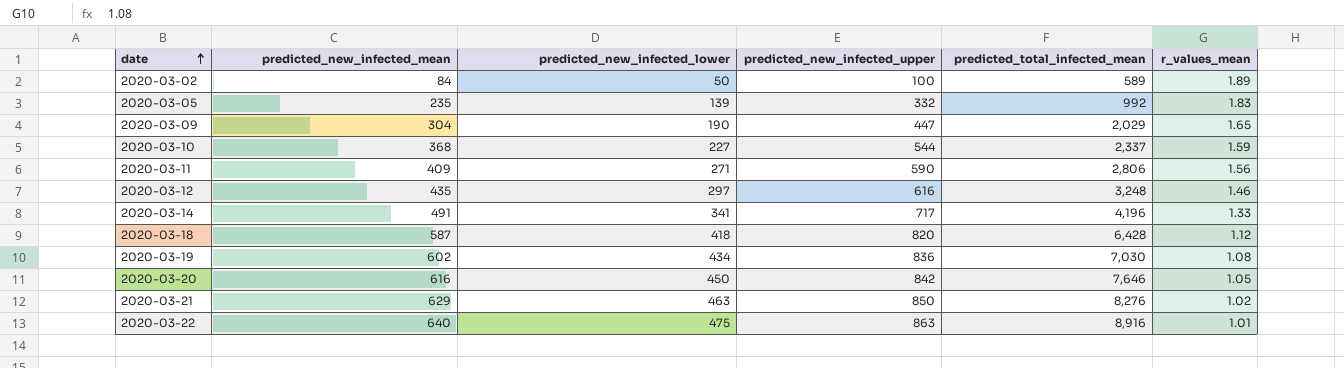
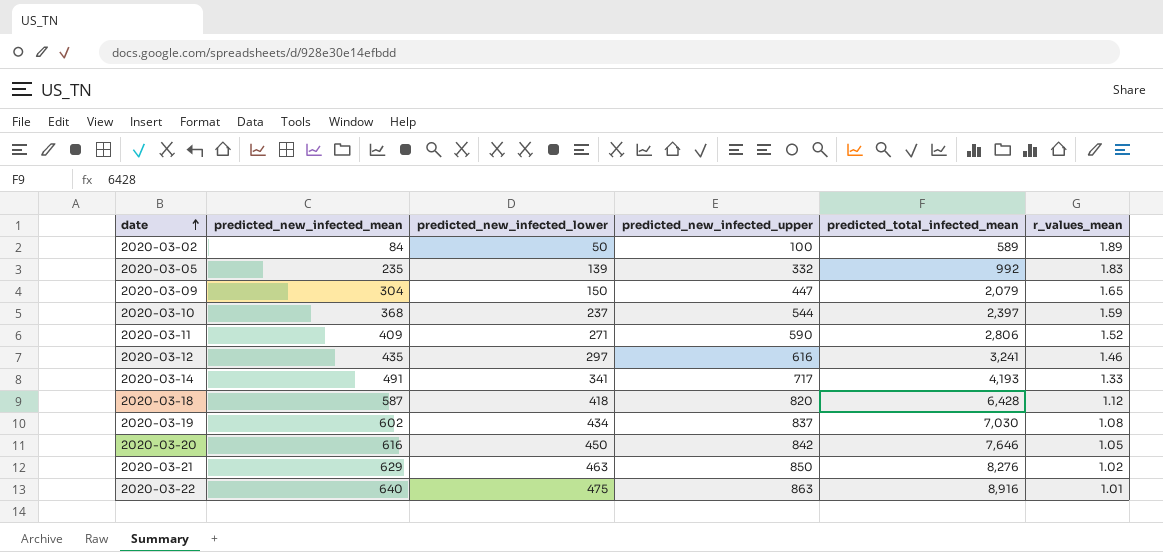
2020-03-09 | predicted_new_infected_lower: 190 -> 150
2020-03-09 | predicted_total_infected_mean: 2,029 -> 2,079
2020-03-10 | predicted_new_infected_lower: 227 -> 237
2020-03-10 | predicted_total_infected_mean: 2,337 -> 2,397
2020-03-11 | r_values_mean: 1.56 -> 1.52
2020-03-12 | predicted_total_infected_mean: 3,248 -> 3,241
2020-03-14 | predicted_total_infected_mean: 4,196 -> 4,193
2020-03-19 | predicted_new_infected_upper: 836 -> 837

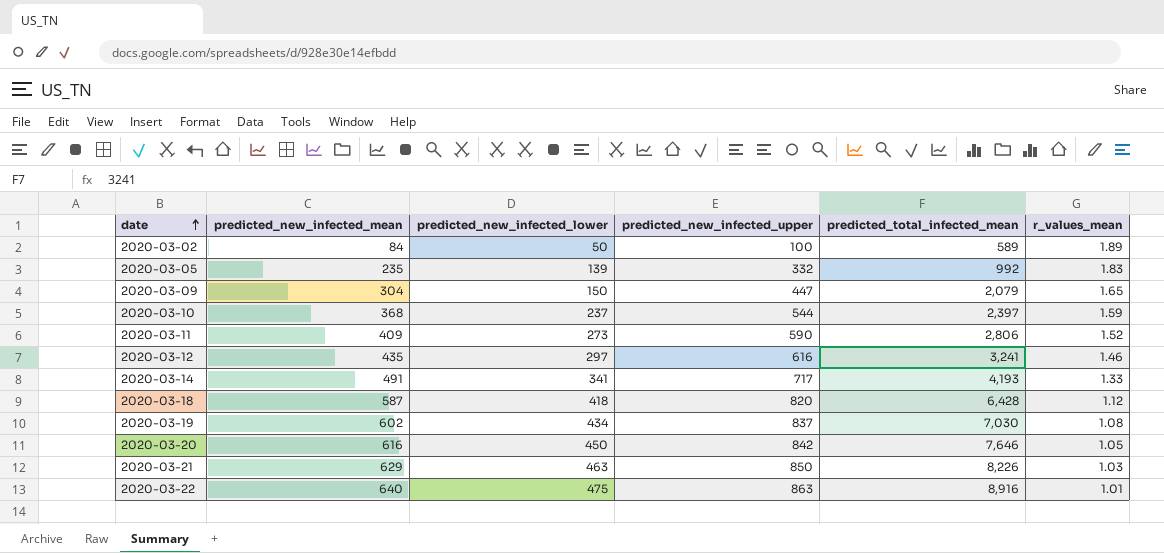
2020-03-11 | predicted_new_infected_lower: 271 -> 273
2020-03-21 | predicted_total_infected_mean: 8,276 -> 8,226
2020-03-21 | r_values_mean: 1.02 -> 1.03

